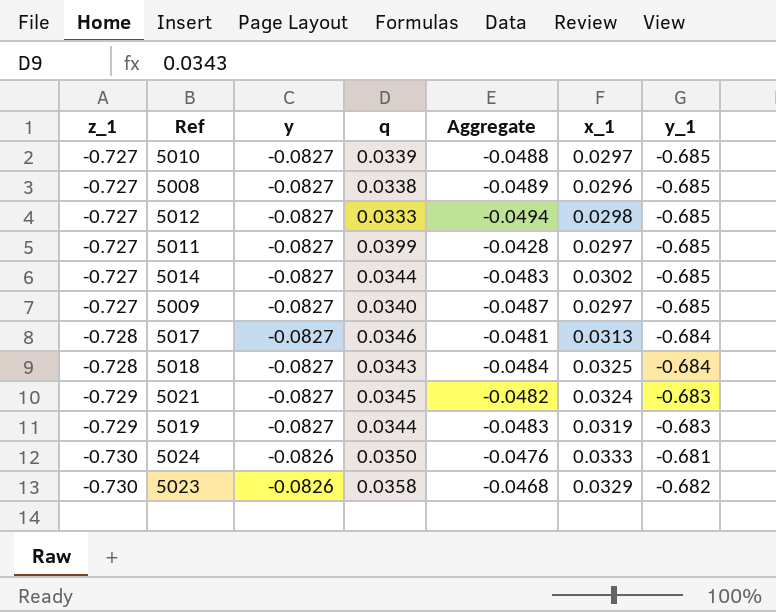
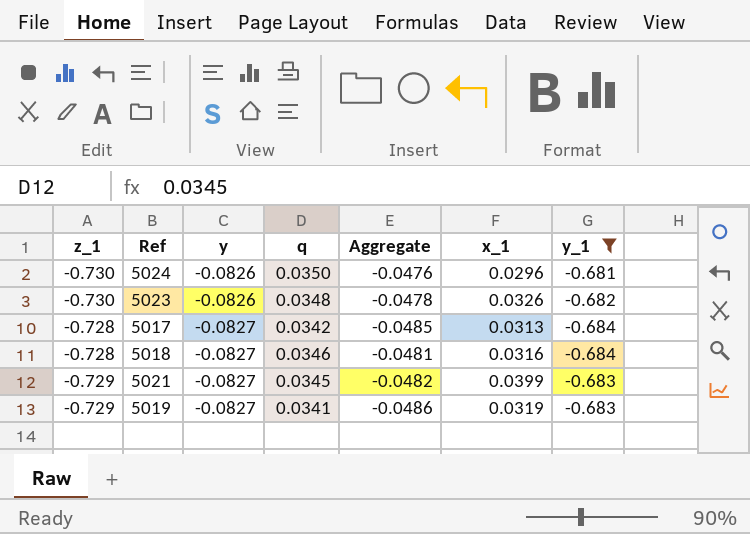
filter: none -> y_1 != -0.685
row order: z_1 descending -> y descending
5024 | x_1: 0.0333 -> 0.0296
5023 | q: 0.0358 -> 0.0348
5023 | Aggregate: -0.0468 -> -0.0478
5023 | x_1: 0.0329 -> 0.0326
5017 | q: 0.0346 -> 0.0342
5017 | Aggregate: -0.0481 -> -0.0485
5018 | q: 0.0343 -> 0.0346
5018 | Aggregate: -0.0484 -> -0.0481
5018 | x_1: 0.0325 -> 0.0316
5021 | x_1: 0.0324 -> 0.0399
5019 | q: 0.0344 -> 0.0341
5019 | Aggregate: -0.0483 -> -0.0486

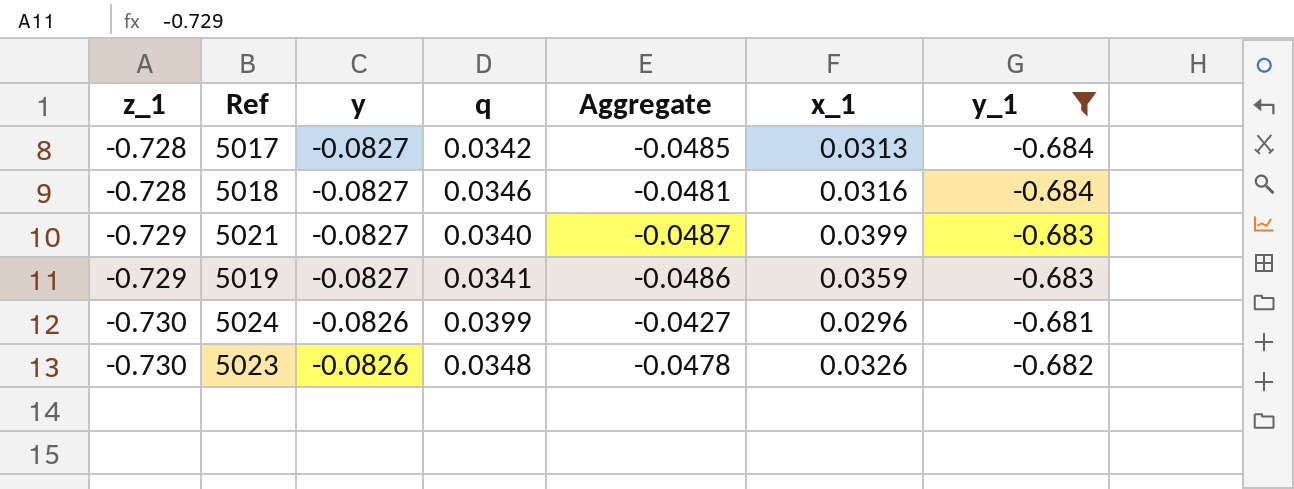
row order: y descending -> z_1 descending
5021 | q: 0.0345 -> 0.0340
5021 | Aggregate: -0.0482 -> -0.0487
5019 | x_1: 0.0319 -> 0.0359
5024 | q: 0.0350 -> 0.0399
5024 | Aggregate: -0.0476 -> -0.0427

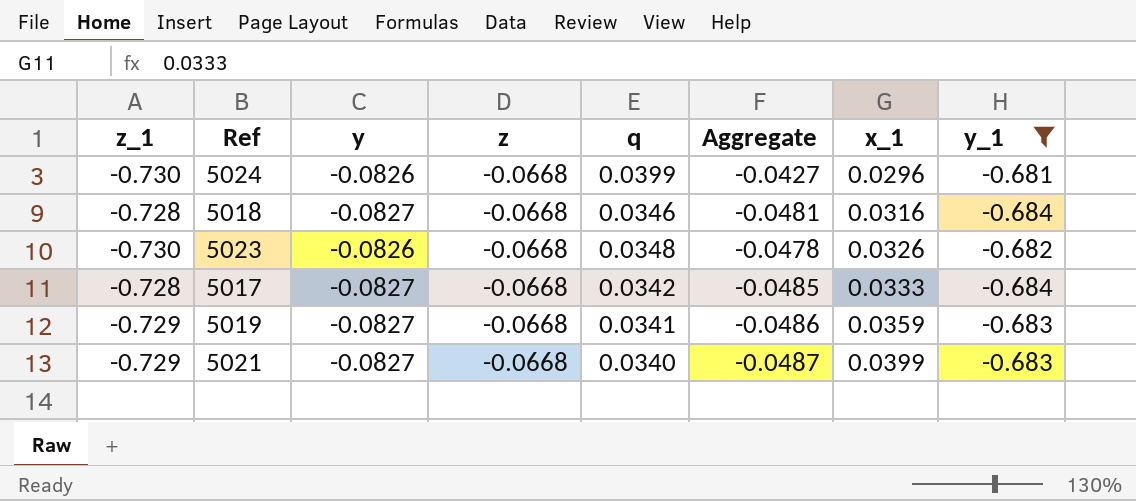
row order: z_1 descending -> x_1 ascending
column z | position: none -> 4
5017 | x_1: 0.0313 -> 0.0333

